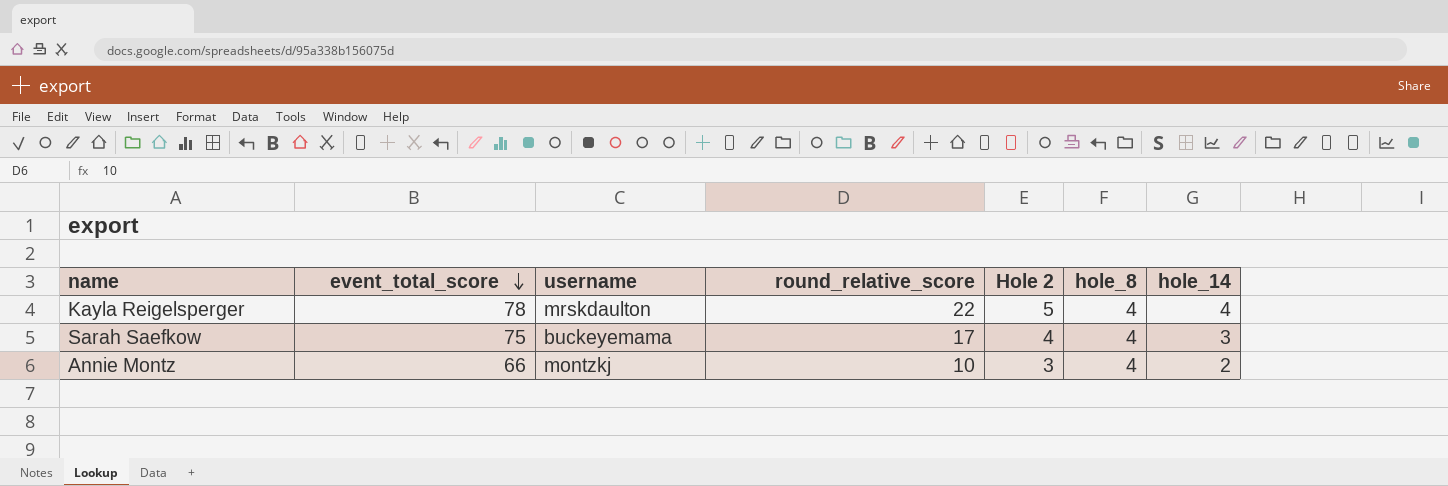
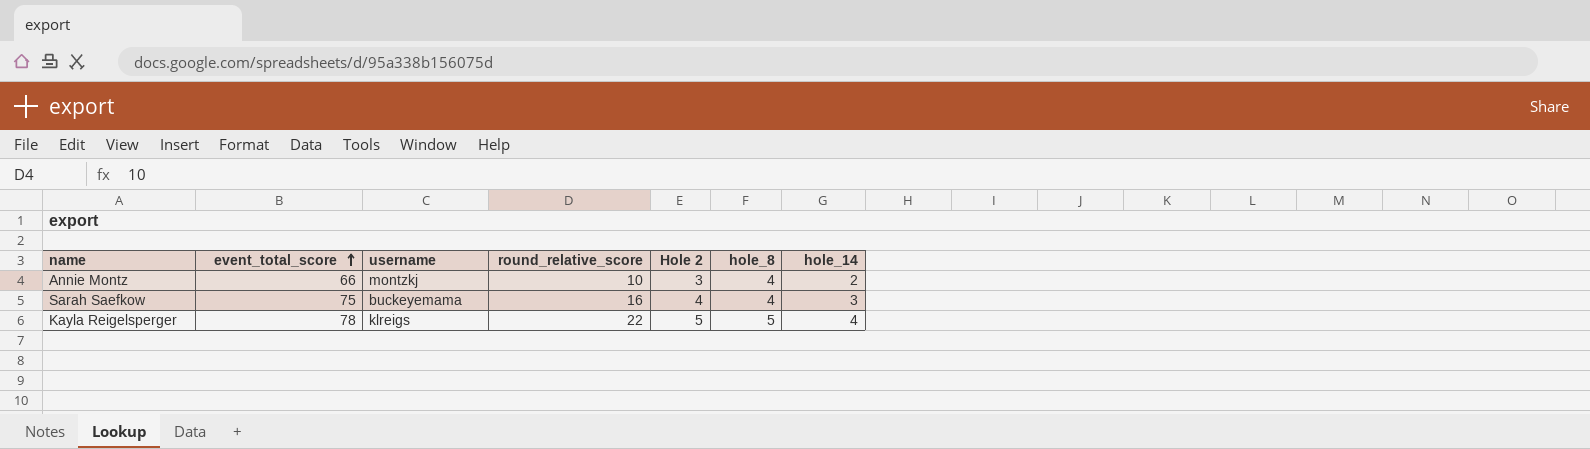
row order: event_total_score descending -> event_total_score ascending
Sarah Saefkow | round_relative_score: 17 -> 16
Kayla Reigelsperger | username: mrskdaulton -> klreigs
Kayla Reigelsperger | hole_8: 4 -> 5

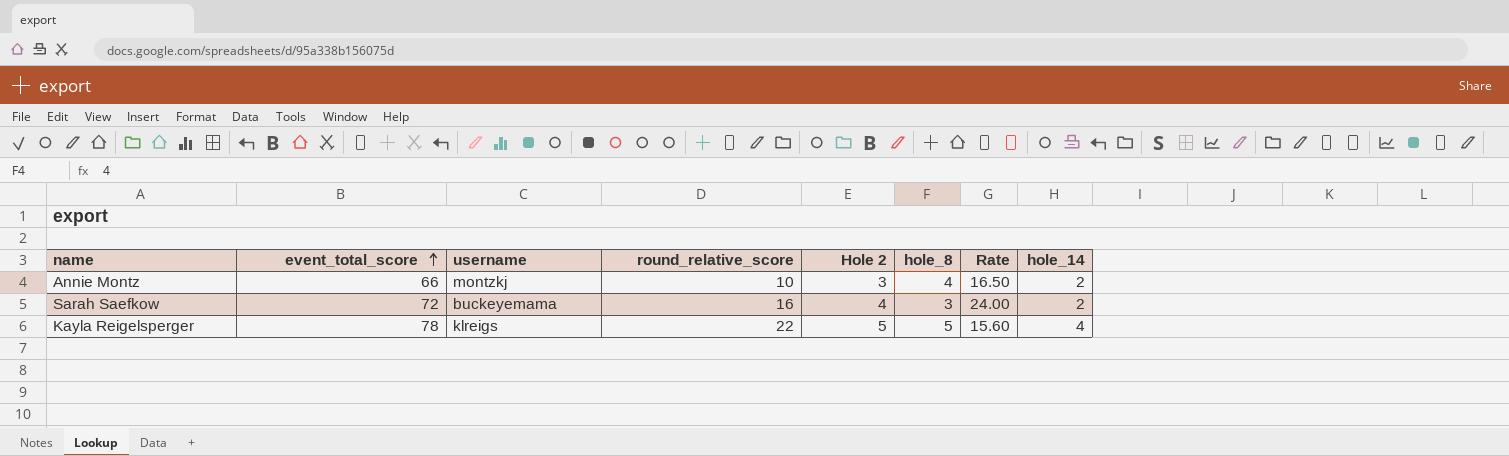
column Rate | formula: none -> [event_total_score] / [hole_8]
Sarah Saefkow | event_total_score: 75 -> 72
Sarah Saefkow | hole_8: 4 -> 3
Sarah Saefkow | hole_14: 3 -> 2

